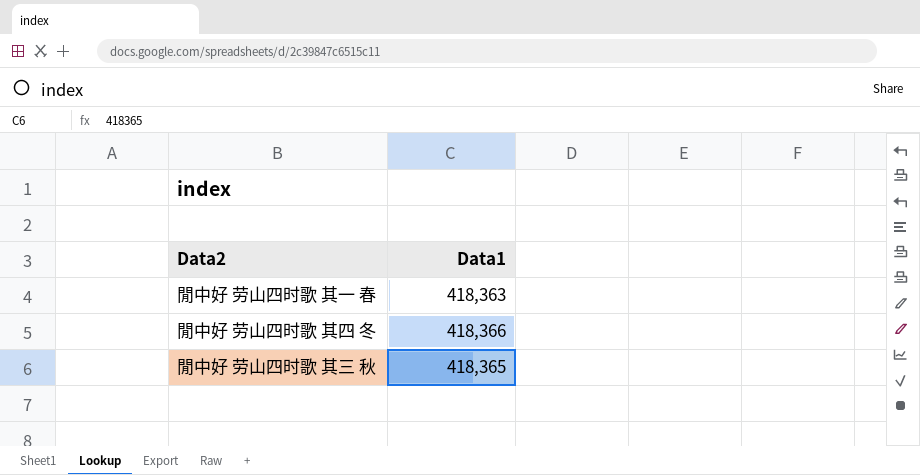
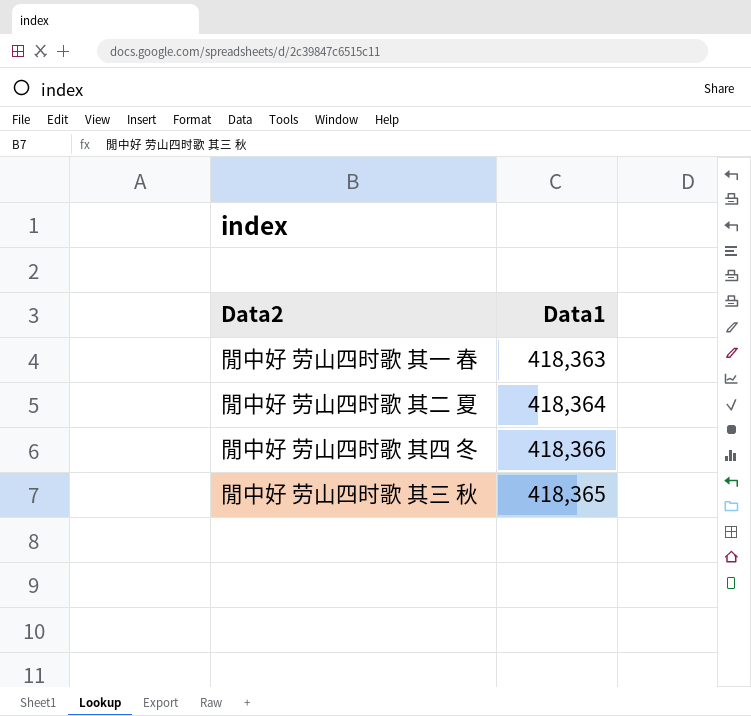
row 閒中好 劳山四时歌 其二 夏: none -> 418,364

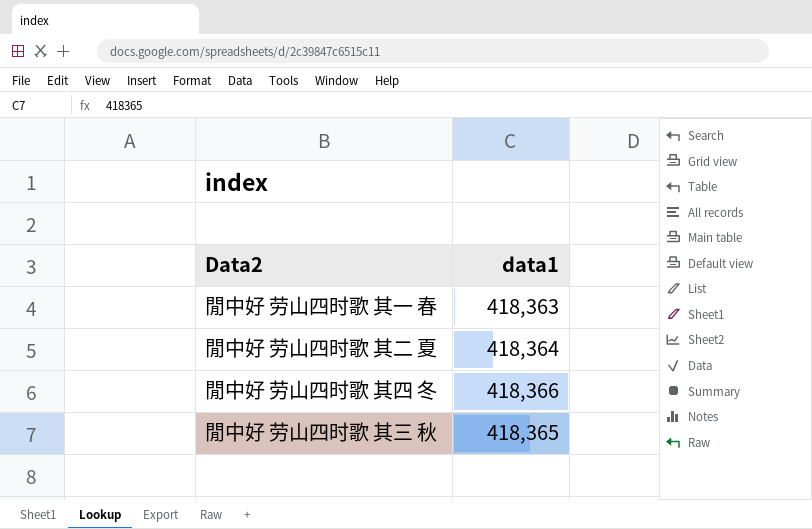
column name: Data1 -> data1

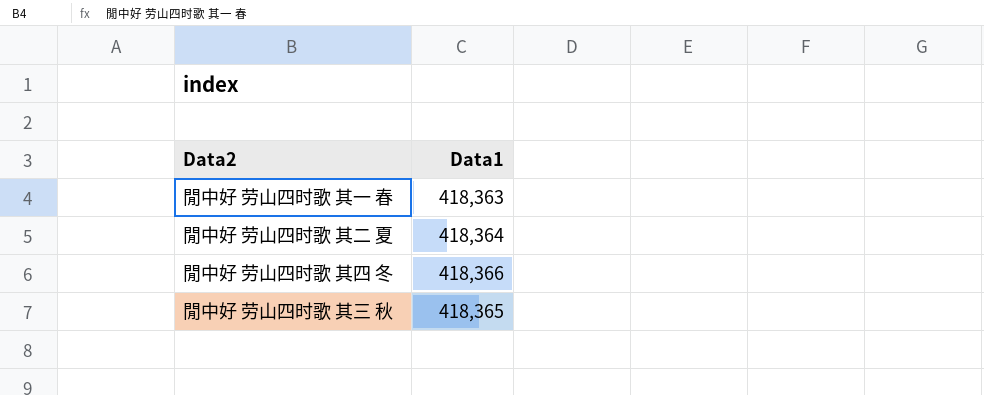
column name: data1 -> Data1

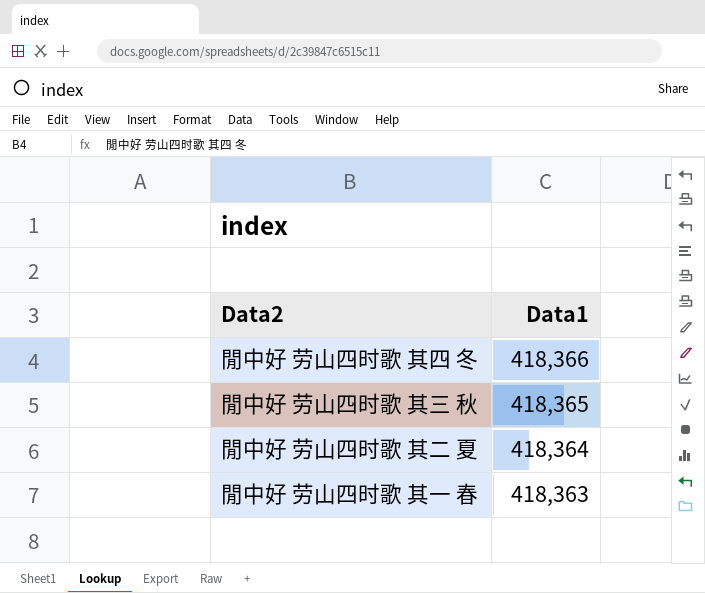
row order: none -> Data1 descending

